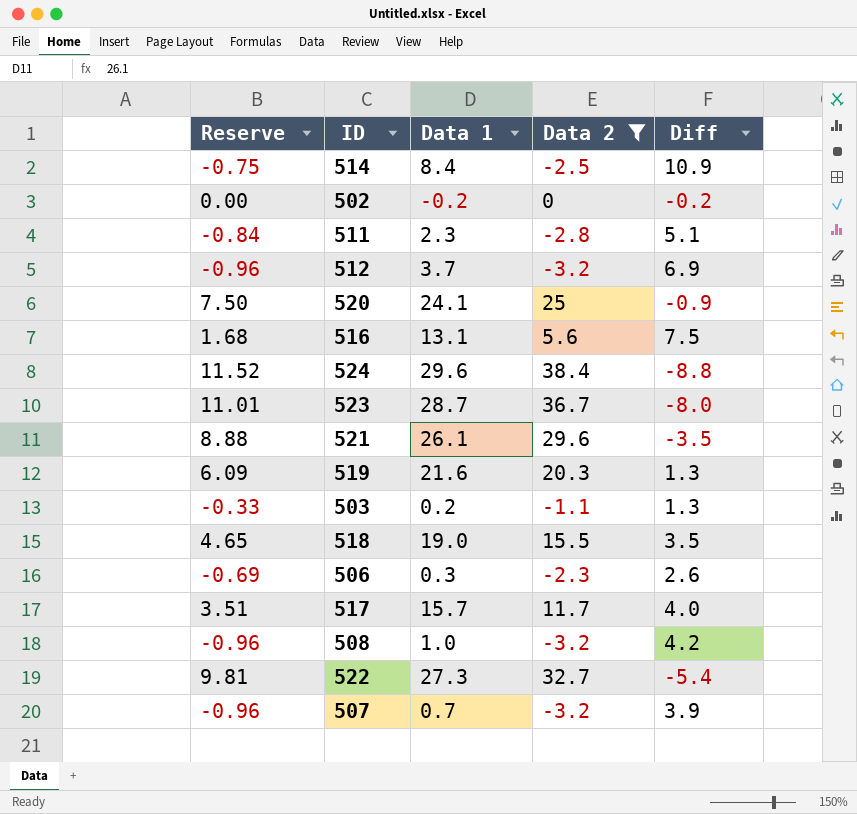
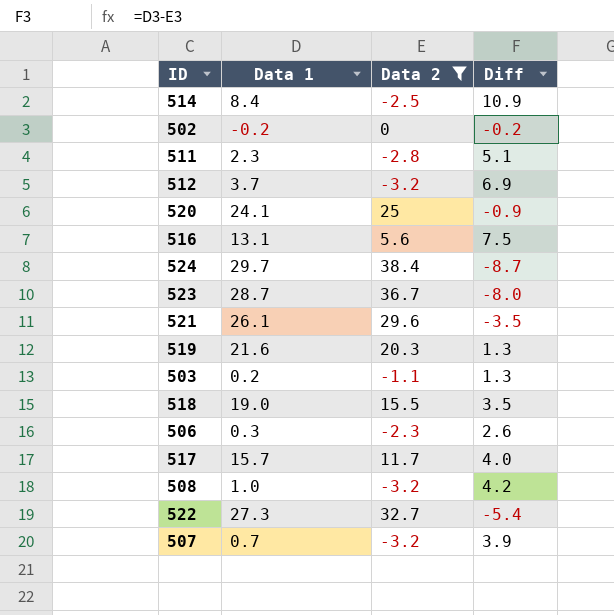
column Reserve | formula: [Data 2] * 0.3 -> none
524 | Data 1: 29.6 -> 29.7
524 | Diff: -8.8 -> -8.7

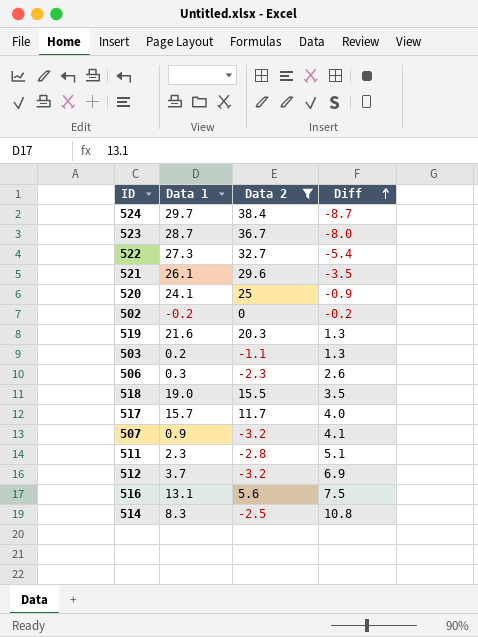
row order: none -> Diff ascending
row 508: 1.0 | -3.2 | 4.2 -> none
507 | Data 1: 0.7 -> 0.9
507 | Diff: 3.9 -> 4.1
514 | Data 1: 8.4 -> 8.3
514 | Diff: 10.9 -> 10.8

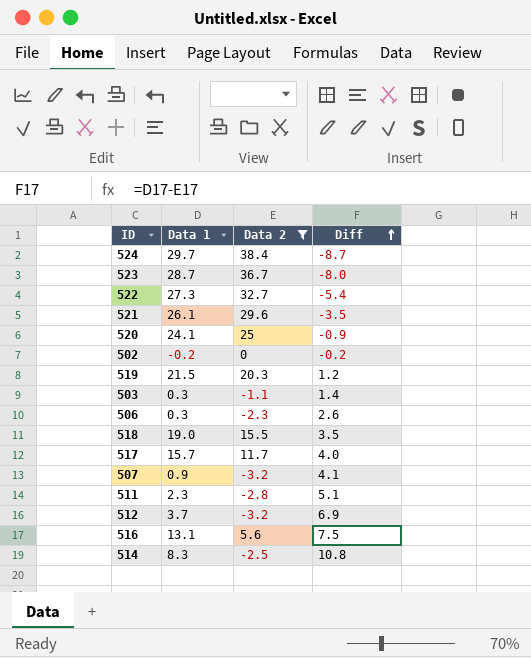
519 | Data 1: 21.6 -> 21.5
519 | Diff: 1.3 -> 1.2
503 | Data 1: 0.2 -> 0.3
503 | Diff: 1.3 -> 1.4

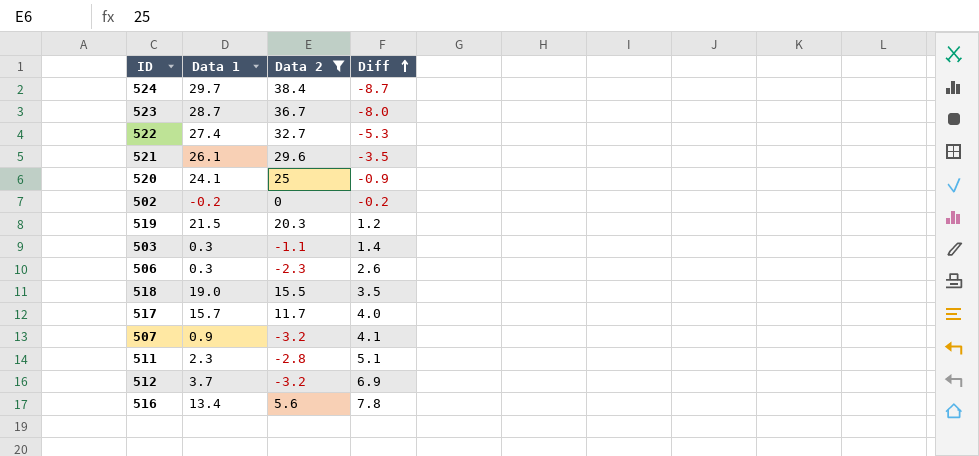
row 514: 8.3 | -2.5 | 10.8 -> none
522 | Data 1: 27.3 -> 27.4
522 | Diff: -5.4 -> -5.3
516 | Data 1: 13.1 -> 13.4
516 | Diff: 7.5 -> 7.8

